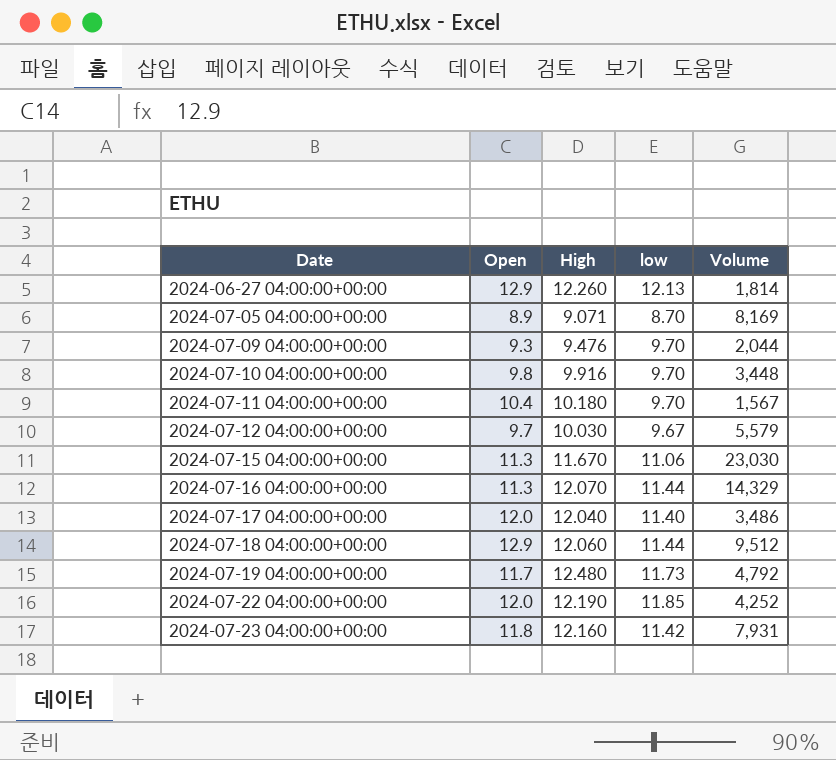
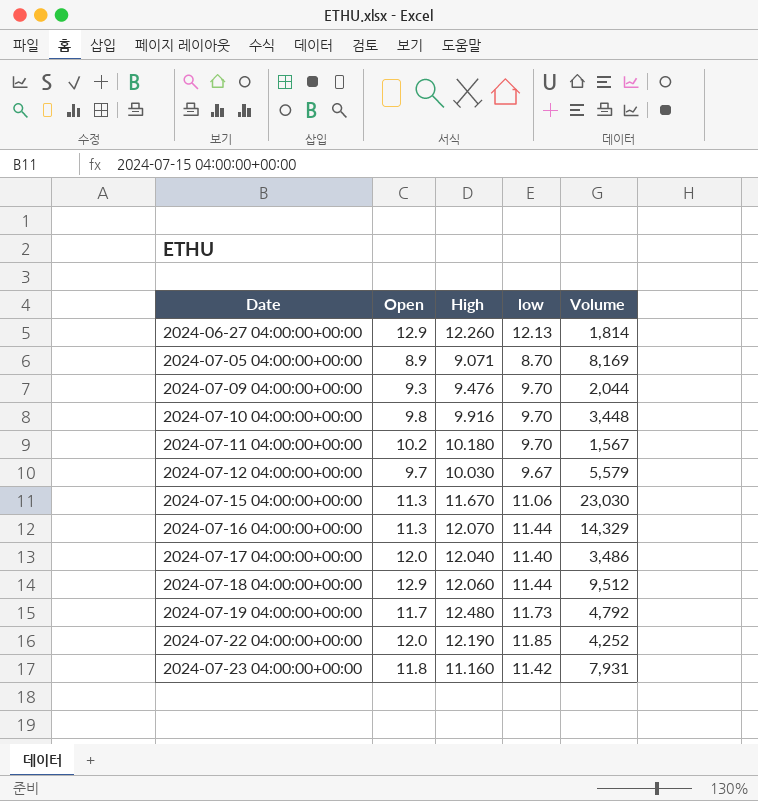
2024-07-11 04:00:00+00:00 | Open: 10.4 -> 10.2
2024-07-23 04:00:00+00:00 | High: 12.160 -> 11.160

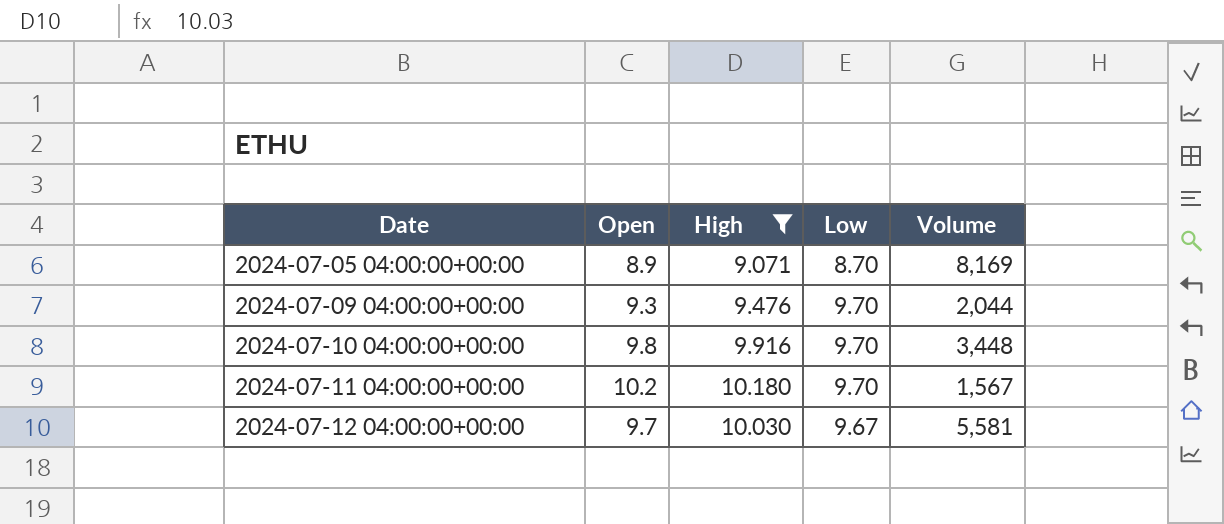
filter: none -> High <= 10.180
column name: low -> Low
2024-07-12 04:00:00+00:00 | Volume: 5,579 -> 5,581

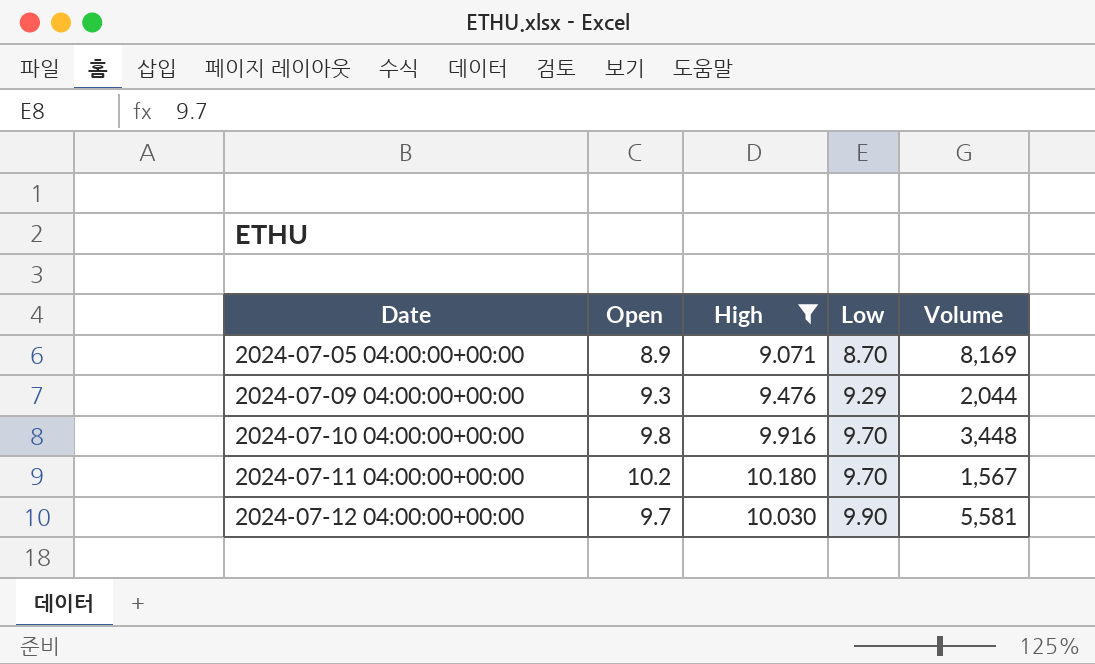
2024-07-09 04:00:00+00:00 | Low: 9.70 -> 9.29
2024-07-12 04:00:00+00:00 | Low: 9.67 -> 9.90

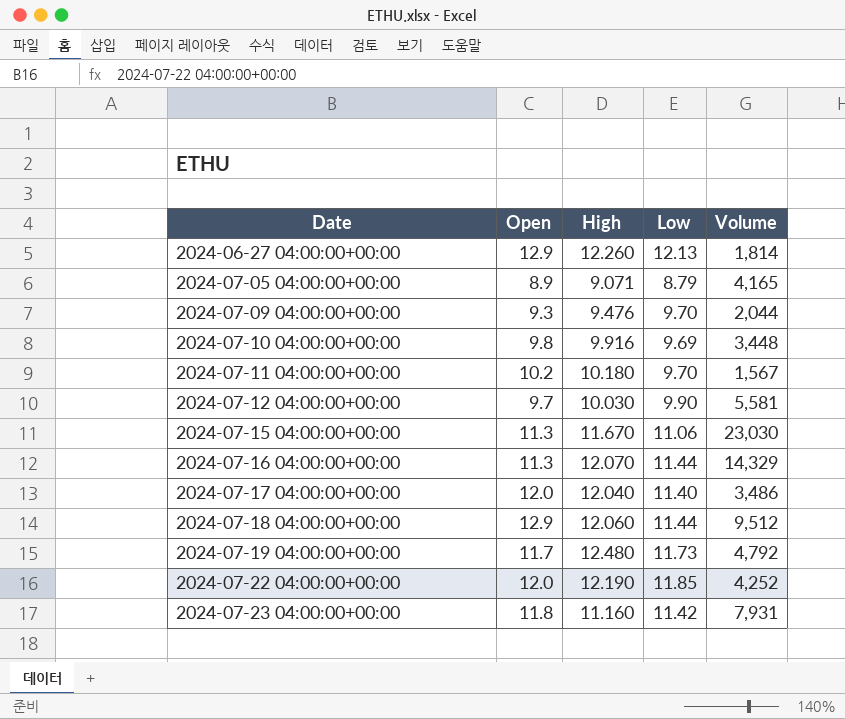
filter: High <= 10.180 -> none
2024-07-05 04:00:00+00:00 | Low: 8.70 -> 8.79
2024-07-05 04:00:00+00:00 | Volume: 8,169 -> 4,165
2024-07-09 04:00:00+00:00 | Low: 9.29 -> 9.70
2024-07-10 04:00:00+00:00 | Low: 9.70 -> 9.69

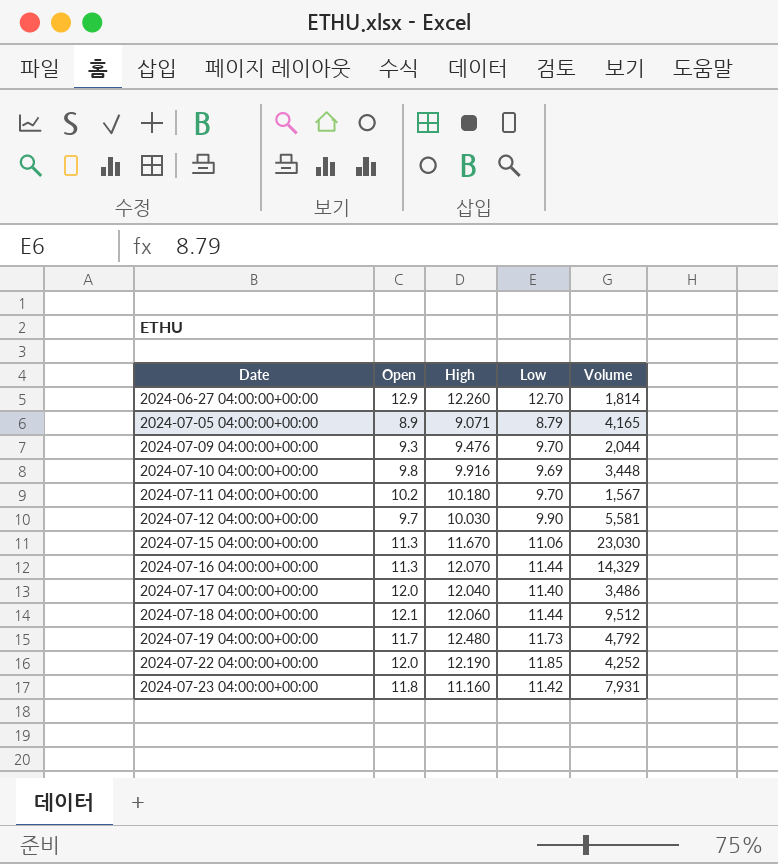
2024-06-27 04:00:00+00:00 | Low: 12.13 -> 12.70
2024-07-18 04:00:00+00:00 | Open: 12.9 -> 12.1

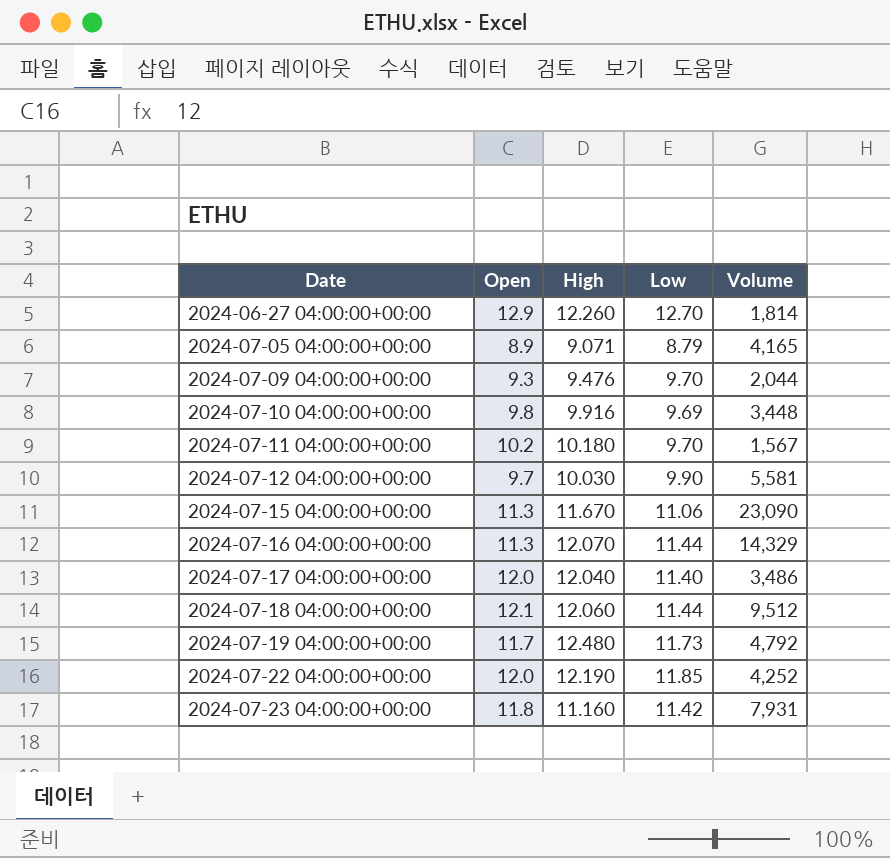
2024-07-15 04:00:00+00:00 | Volume: 23,030 -> 23,090

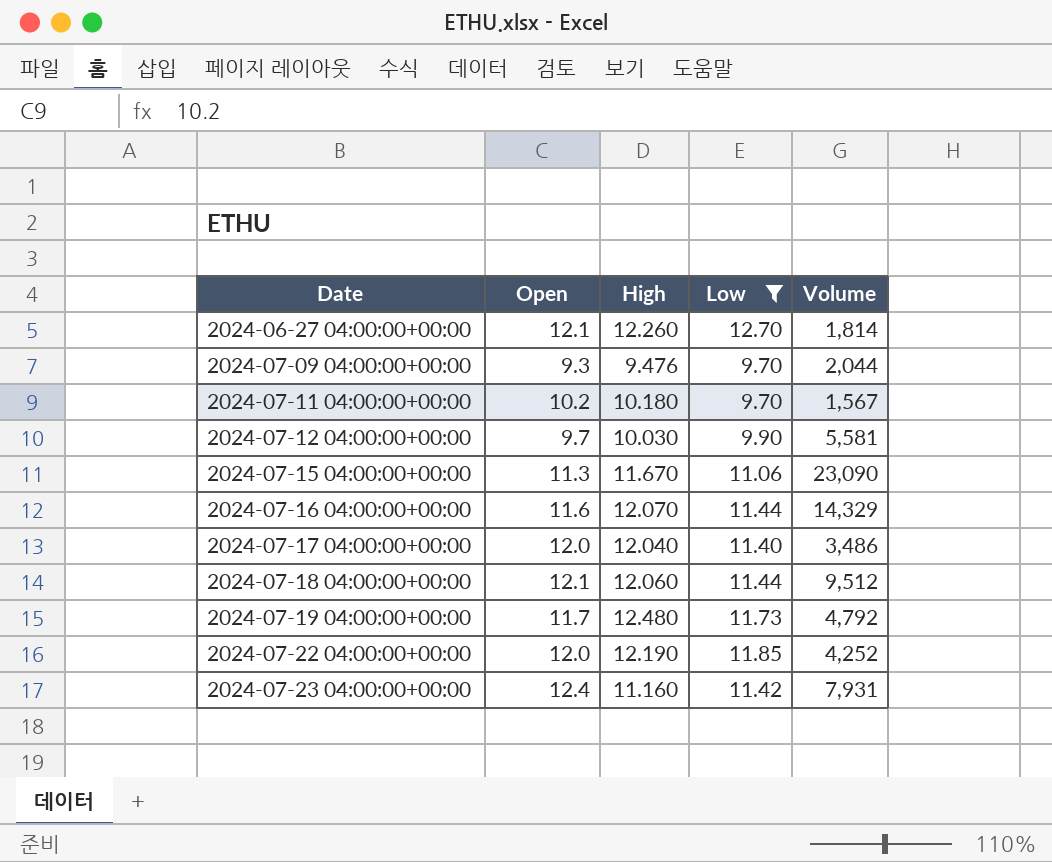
filter: none -> Low >= 9.70
2024-06-27 04:00:00+00:00 | Open: 12.9 -> 12.1
2024-07-16 04:00:00+00:00 | Open: 11.3 -> 11.6
2024-07-23 04:00:00+00:00 | Open: 11.8 -> 12.4

